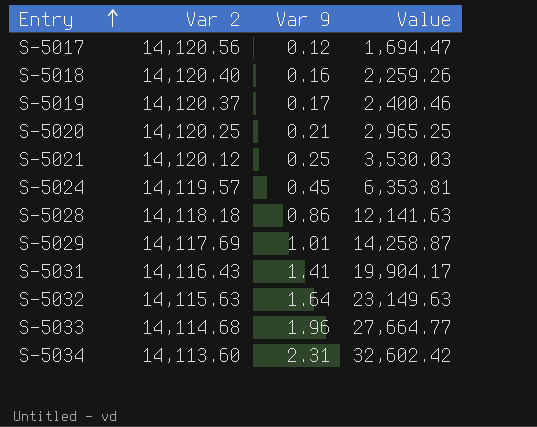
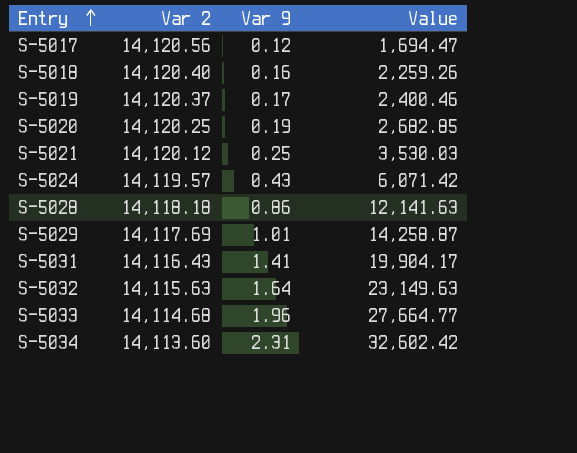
S-5020 | Var 9: 0.21 -> 0.19
S-5020 | Value: 2,965.25 -> 2,682.85
S-5024 | Var 9: 0.45 -> 0.43
S-5024 | Value: 6,353.81 -> 6,071.42

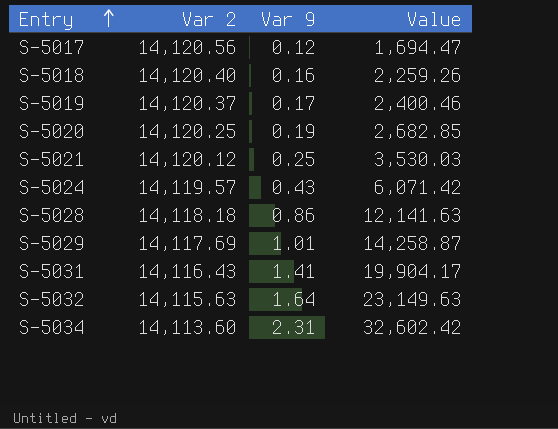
row S-5033: 14,114.68 | 1.96 | 27,664.77 -> none

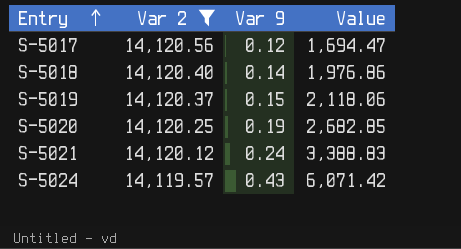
filter: none -> Var 2 >= 14,119.57
S-5018 | Var 9: 0.16 -> 0.14
S-5018 | Value: 2,259.26 -> 1,976.86
S-5019 | Var 9: 0.17 -> 0.15
S-5019 | Value: 2,400.46 -> 2,118.06
S-5021 | Var 9: 0.25 -> 0.24
S-5021 | Value: 3,530.03 -> 3,388.83

